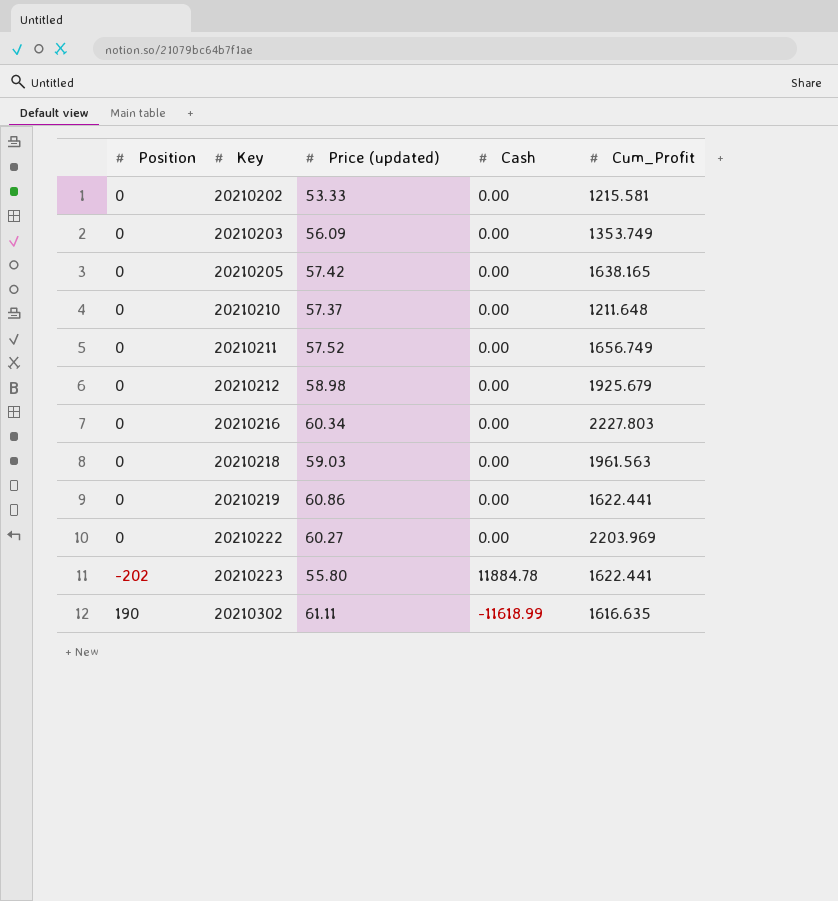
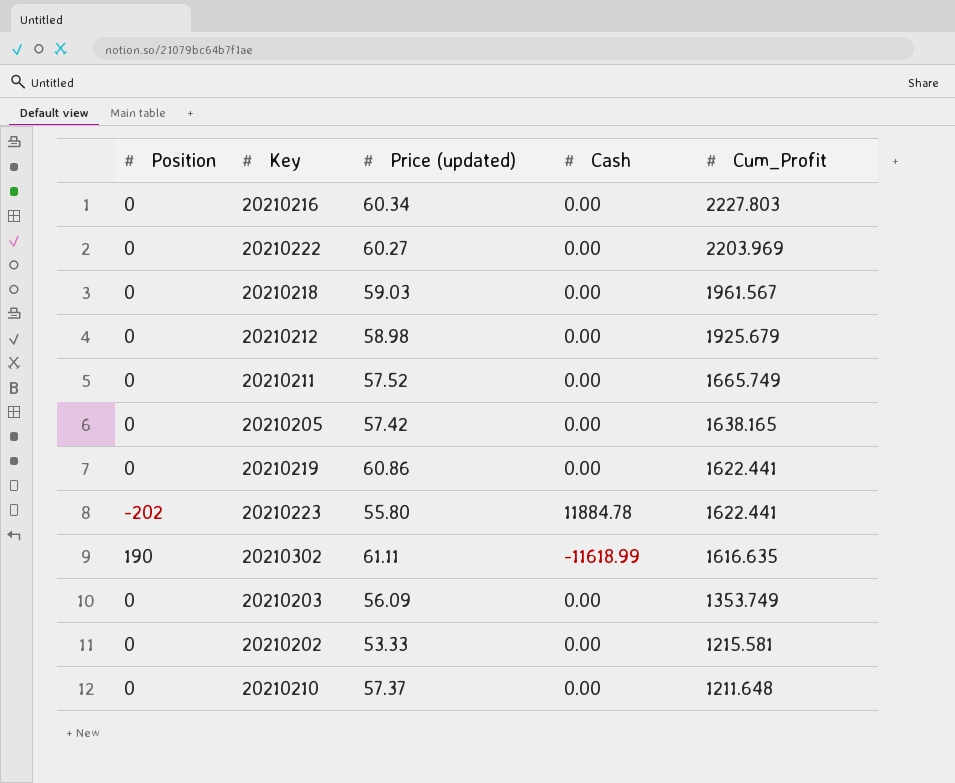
row order: Key ascending -> Cum_Profit descending
20210218 | Cum_Profit: 1961.563 -> 1961.567
20210211 | Cum_Profit: 1656.749 -> 1665.749

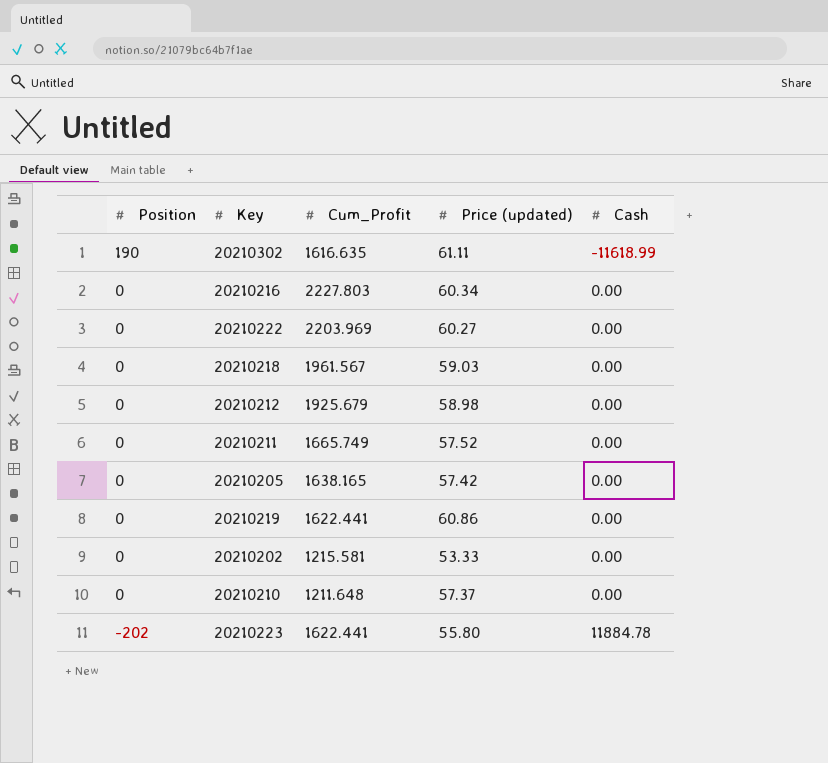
row order: Cum_Profit descending -> Position descending
column Cum_Profit | position: 5 -> 3
row 20210203: 0 | 56.09 | 0.00 | 1353.749 -> none

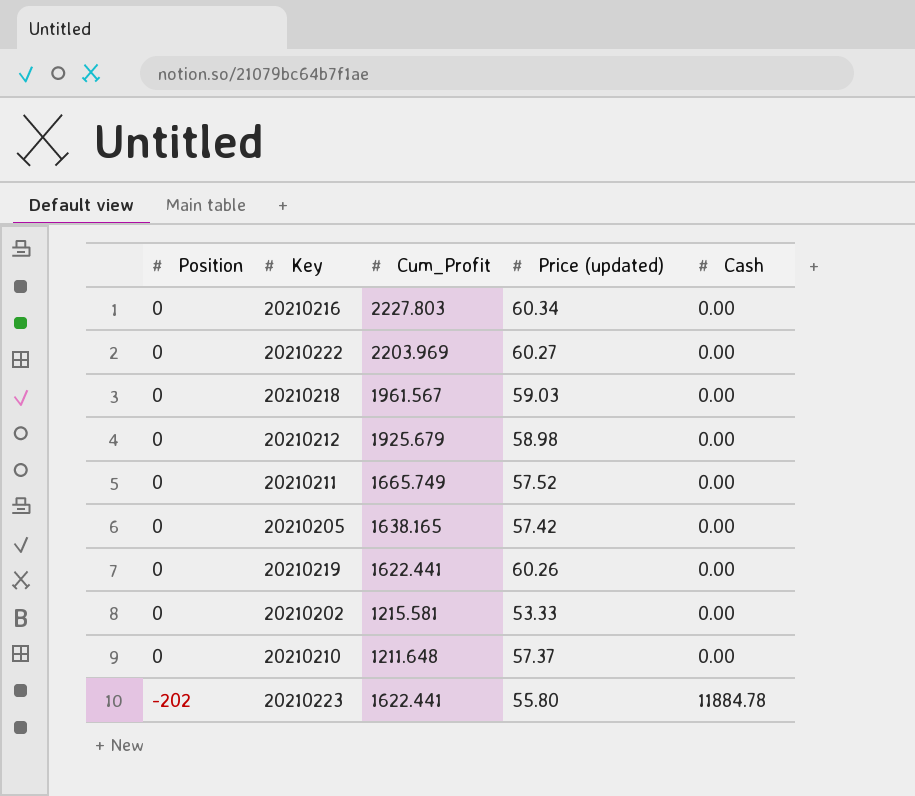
row 20210302: 190 | 1616.635 | 61.11 | -11618.99 -> none
20210219 | Price (updated): 60.86 -> 60.26

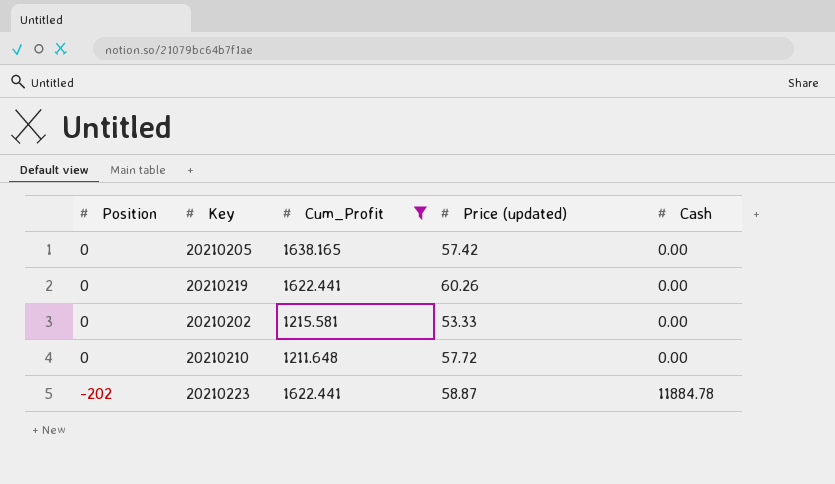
filter: none -> Cum_Profit <= 1638.165
20210210 | Price (updated): 57.37 -> 57.72
20210223 | Price (updated): 55.80 -> 58.87

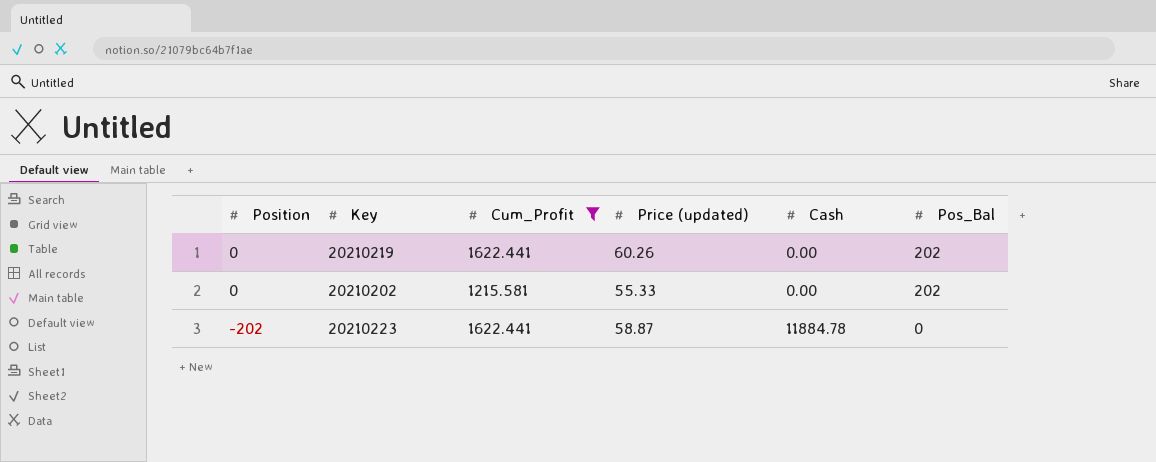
column Pos_Bal | position: none -> 6
row 20210205: 0 | 1638.165 | 57.42 | 0.00 -> none
row 20210210: 0 | 1211.648 | 57.72 | 0.00 -> none
20210202 | Price (updated): 53.33 -> 55.33

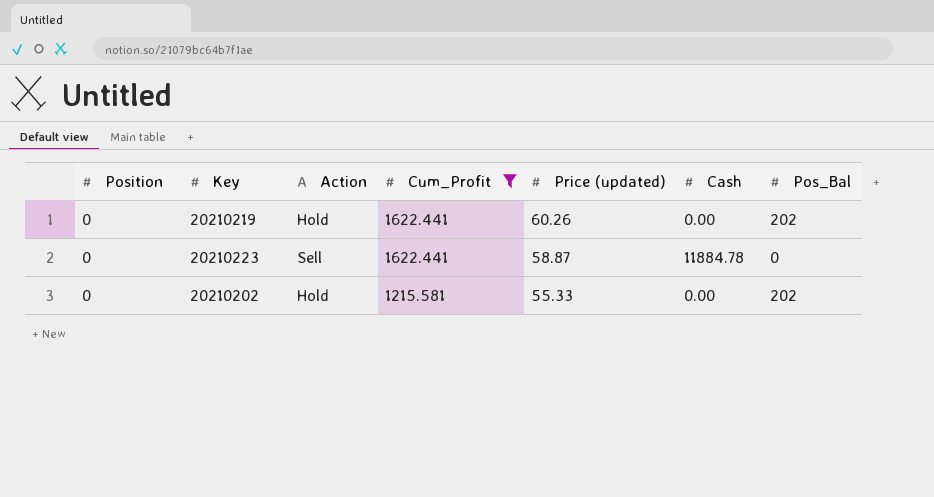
row order: Position descending -> Cum_Profit descending
column Action | position: none -> 3
20210223 | Position: -202 -> 0

